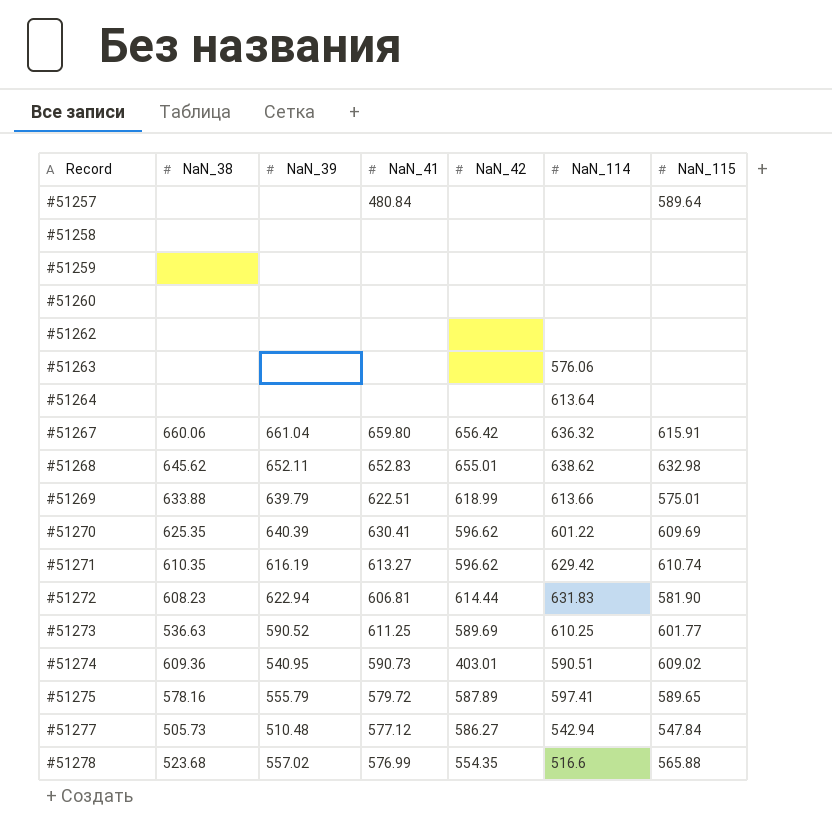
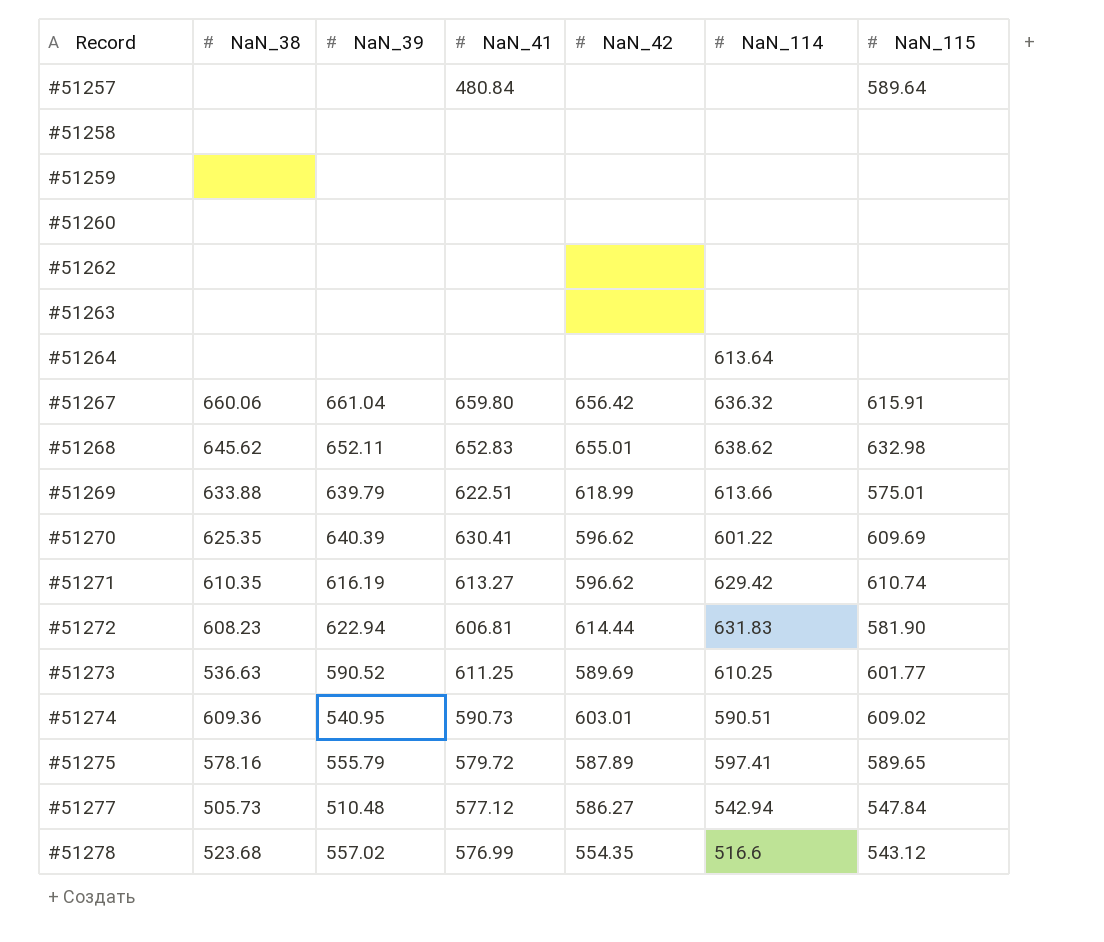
#51263 | NaN_114: 576.06 -> none
#51274 | NaN_42: 403.01 -> 603.01
#51278 | NaN_115: 565.88 -> 543.12

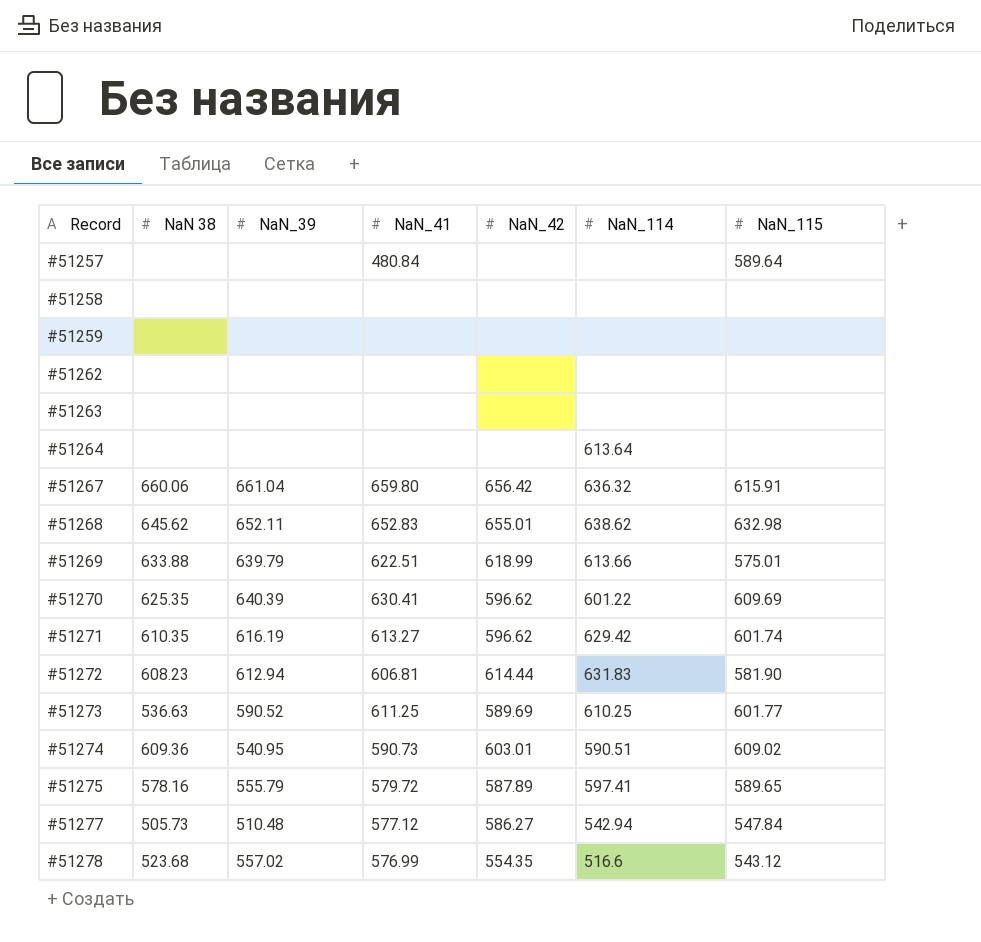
column name: NaN_38 -> NaN 38
row #51260: none | none | none | none | none | none -> none
#51271 | NaN_115: 610.74 -> 601.74
#51272 | NaN_39: 622.94 -> 612.94

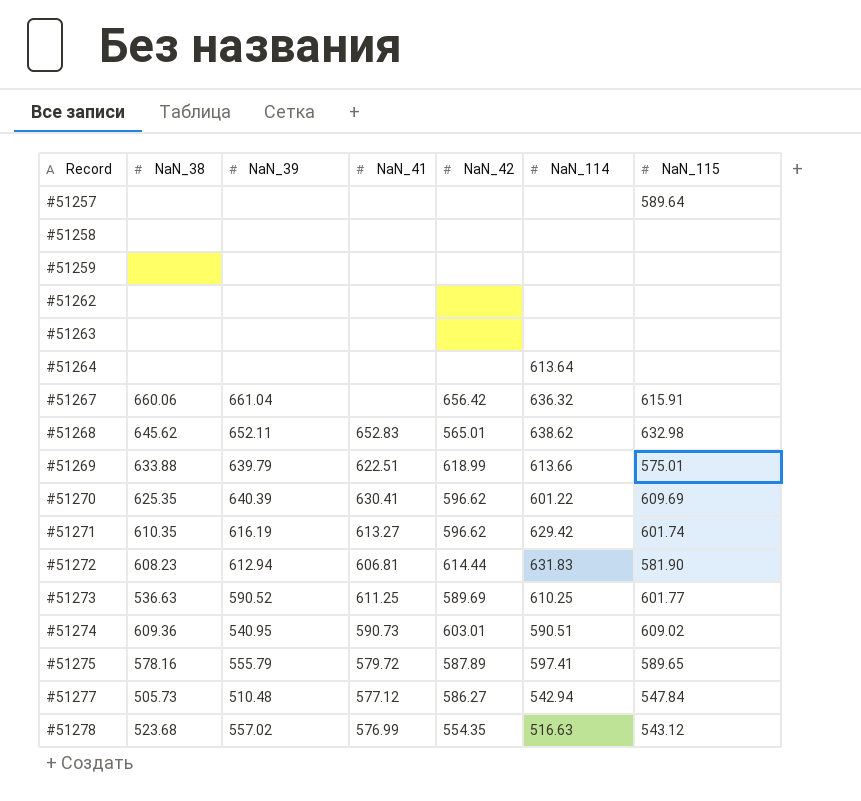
column name: NaN 38 -> NaN_38
#51257 | NaN_41: 480.84 -> none
#51267 | NaN_41: 659.80 -> none
#51268 | NaN_42: 655.01 -> 565.01
#51278 | NaN_114: 516.6 -> 516.63

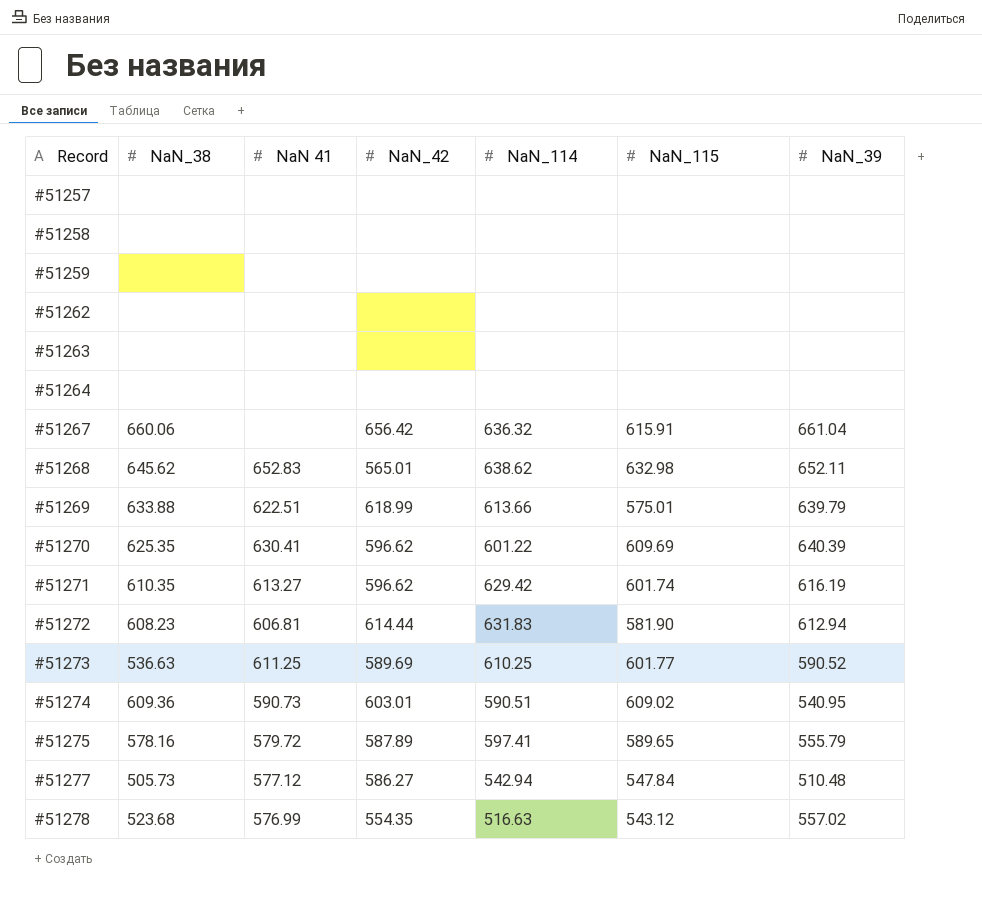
column name: NaN_41 -> NaN 41
column NaN_39 | position: 3 -> 7
#51257 | NaN_115: 589.64 -> none
#51264 | NaN_114: 613.64 -> none

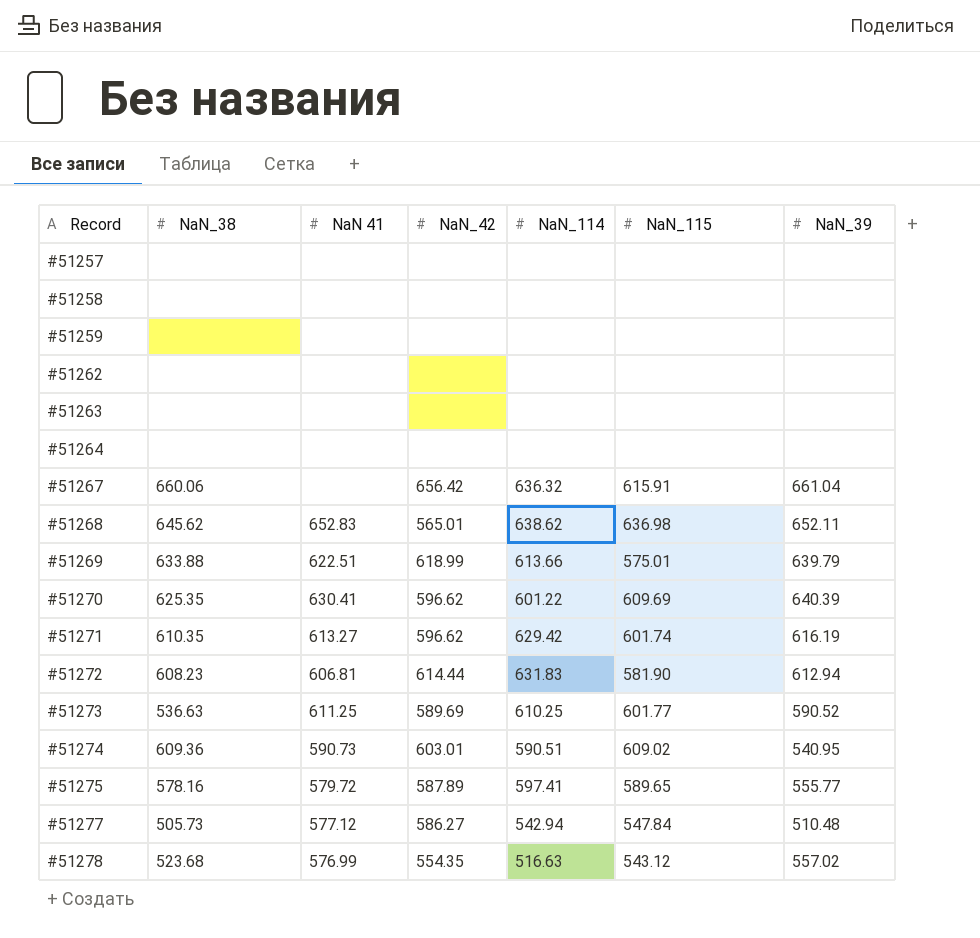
#51268 | NaN_115: 632.98 -> 636.98
#51275 | NaN_39: 555.79 -> 555.77

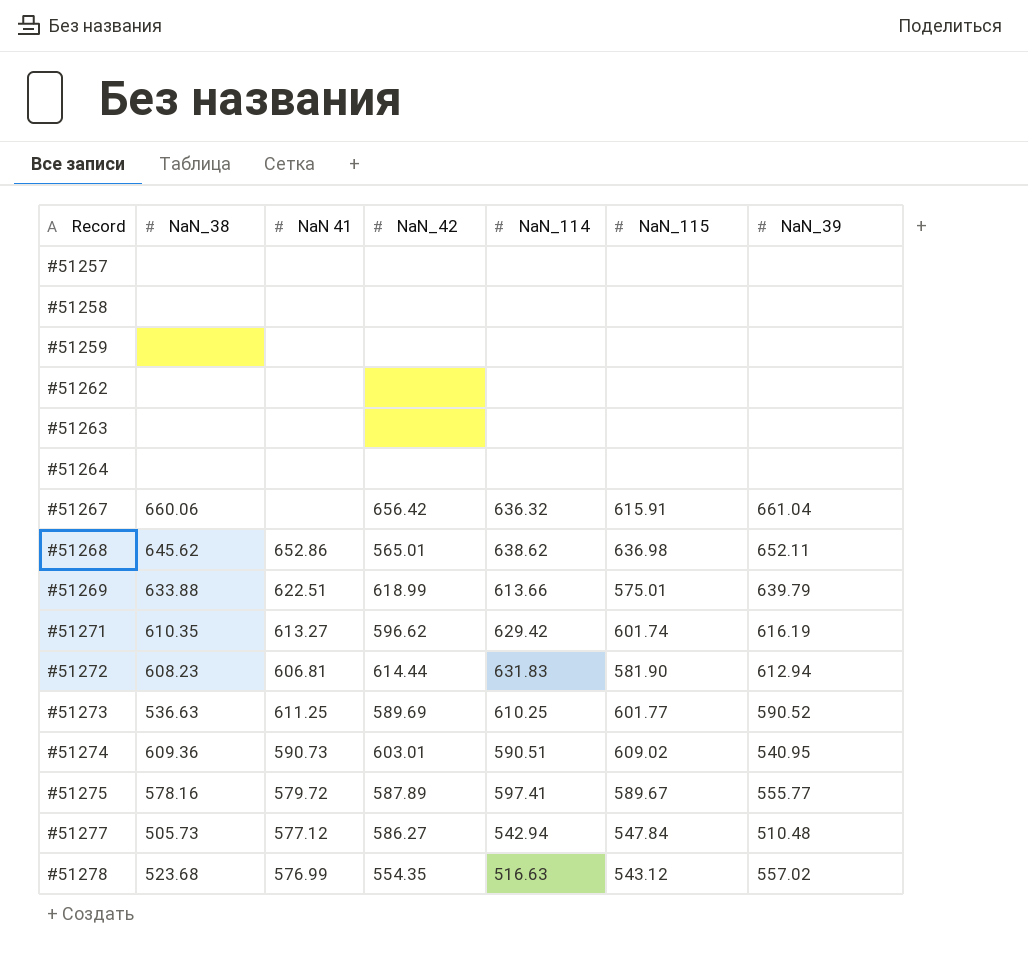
row #51270: 625.35 | 630.41 | 596.62 | 601.22 | 609.69 | 640.39 -> none
#51268 | NaN 41: 652.83 -> 652.86
#51275 | NaN_115: 589.65 -> 589.67

